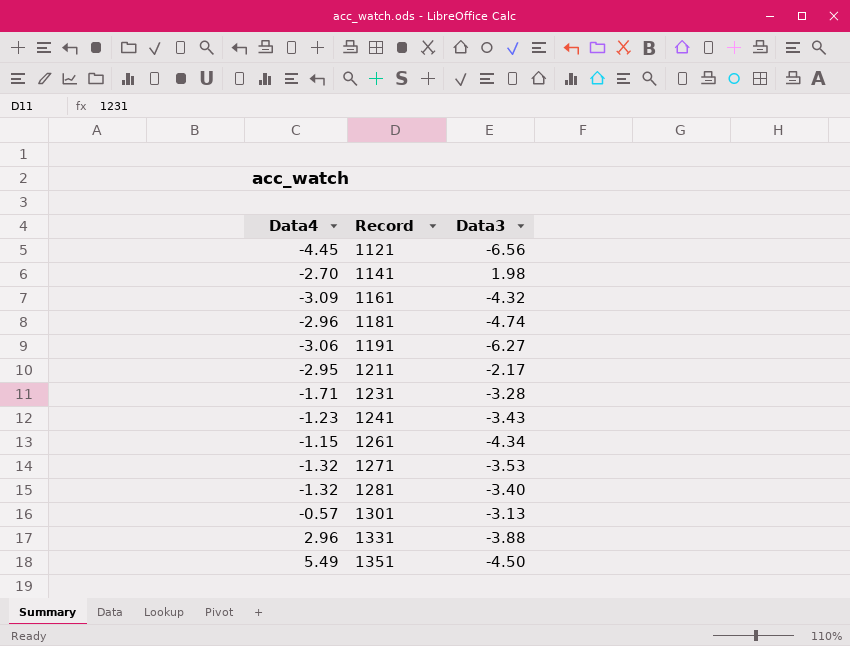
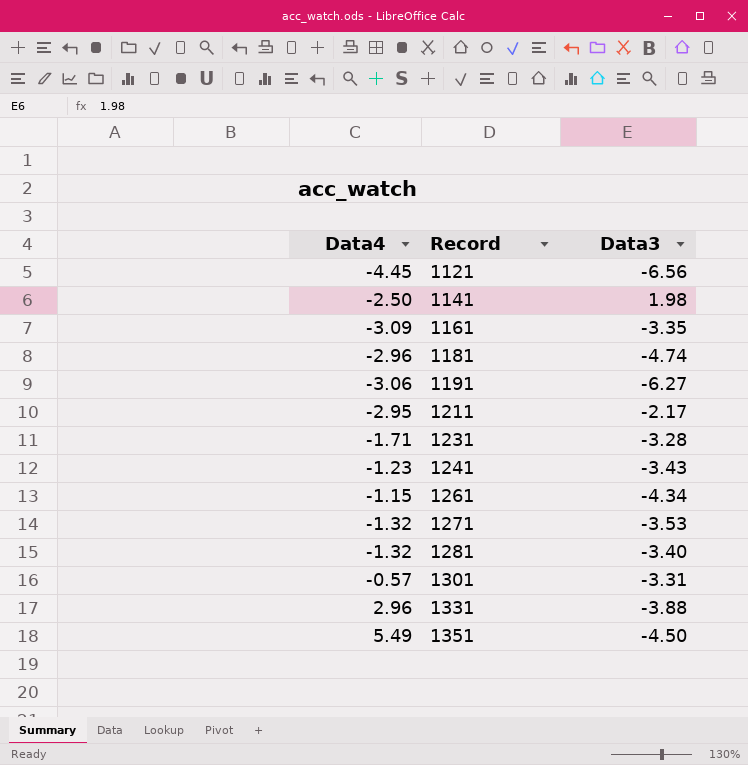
1141 | Data4: -2.70 -> -2.50
1161 | Data3: -4.32 -> -3.35
1301 | Data3: -3.13 -> -3.31

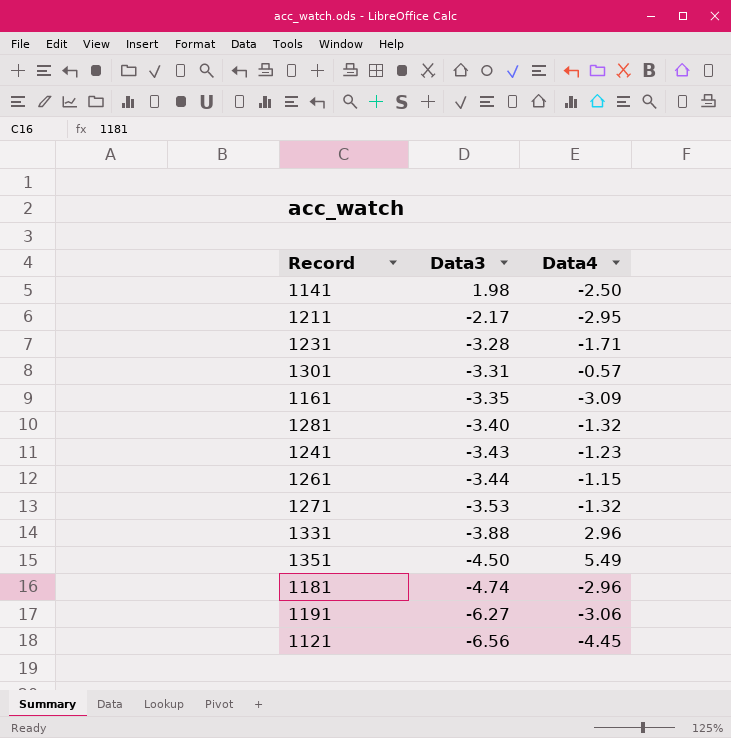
row order: Record ascending -> Data3 descending
column Data4 | position: 1 -> 3
1261 | Data3: -4.34 -> -3.44

